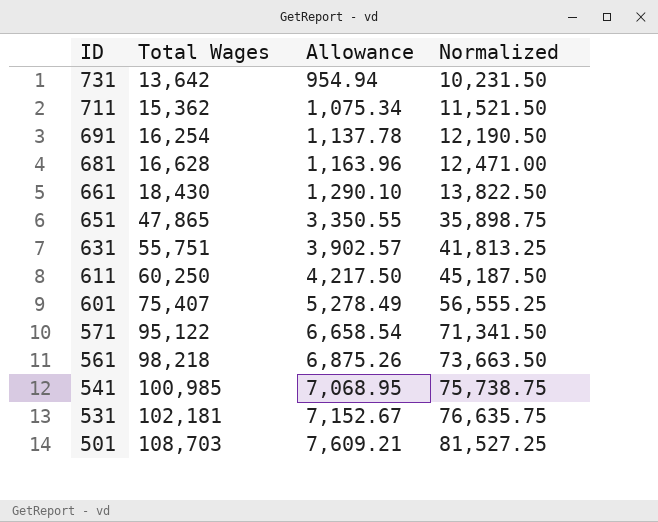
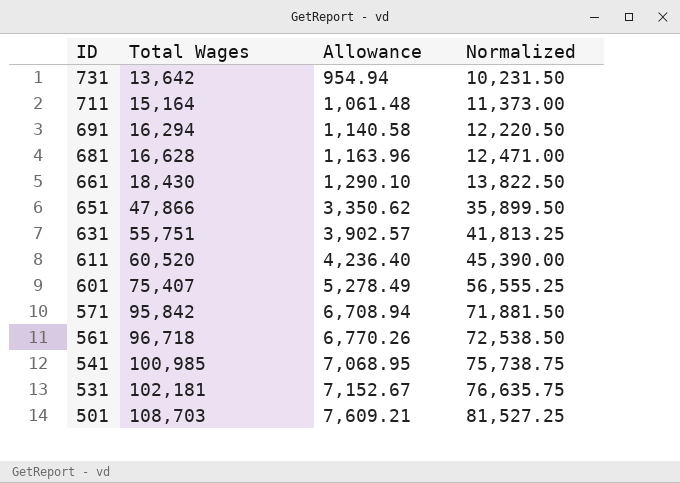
711 | Total Wages: 15,362 -> 15,164
711 | Allowance: 1,075.34 -> 1,061.48
711 | Normalized: 11,521.50 -> 11,373.00
691 | Total Wages: 16,254 -> 16,294
691 | Allowance: 1,137.78 -> 1,140.58
691 | Normalized: 12,190.50 -> 12,220.50
651 | Total Wages: 47,865 -> 47,866
651 | Allowance: 3,350.55 -> 3,350.62
651 | Normalized: 35,898.75 -> 35,899.50
611 | Total Wages: 60,250 -> 60,520
611 | Allowance: 4,217.50 -> 4,236.40
611 | Normalized: 45,187.50 -> 45,390.00
571 | Total Wages: 95,122 -> 95,842
571 | Allowance: 6,658.54 -> 6,708.94
571 | Normalized: 71,341.50 -> 71,881.50
561 | Total Wages: 98,218 -> 96,718
561 | Allowance: 6,875.26 -> 6,770.26
561 | Normalized: 73,663.50 -> 72,538.50

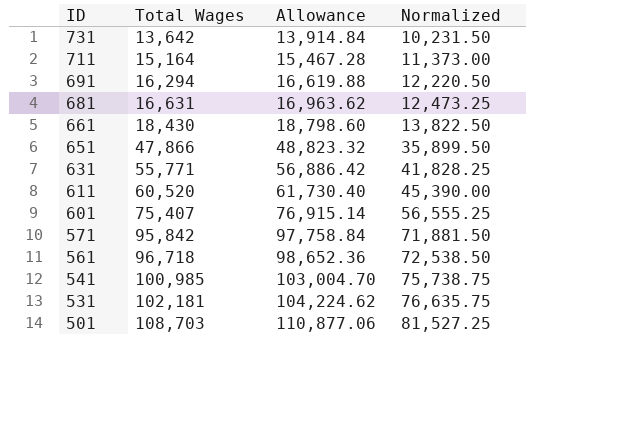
column Allowance | formula: [Total Wages] * 0.07 -> [Total Wages] * 1.02
681 | Total Wages: 16,628 -> 16,631
681 | Normalized: 12,471.00 -> 12,473.25
631 | Total Wages: 55,751 -> 55,771
631 | Normalized: 41,813.25 -> 41,828.25

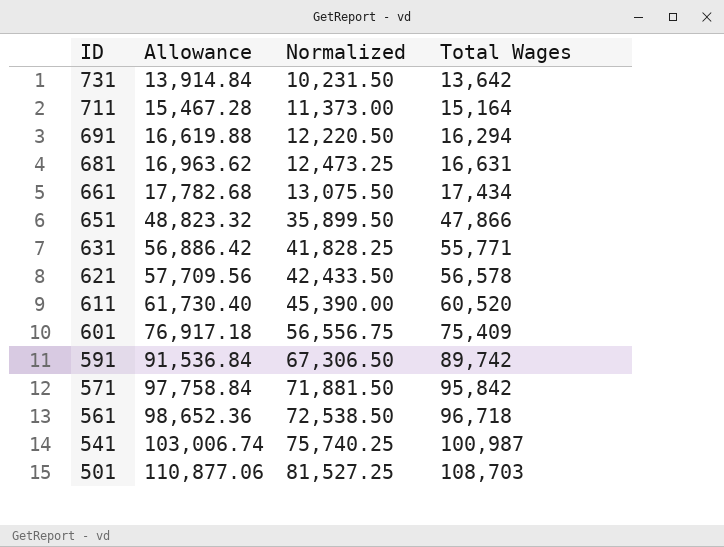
column Total Wages | position: 2 -> 4
row 531: 102,181 | 104,224.62 | 76,635.75 -> none
661 | Allowance: 18,798.60 -> 17,782.68
661 | Normalized: 13,822.50 -> 13,075.50
661 | Total Wages: 18,430 -> 17,434
row 621: none -> 57,709.56 | 42,433.50 | 56,578
601 | Allowance: 76,915.14 -> 76,917.18
601 | Normalized: 56,555.25 -> 56,556.75
601 | Total Wages: 75,407 -> 75,409
row 591: none -> 91,536.84 | 67,306.50 | 89,742
541 | Allowance: 103,004.70 -> 103,006.74
541 | Normalized: 75,738.75 -> 75,740.25
541 | Total Wages: 100,985 -> 100,987

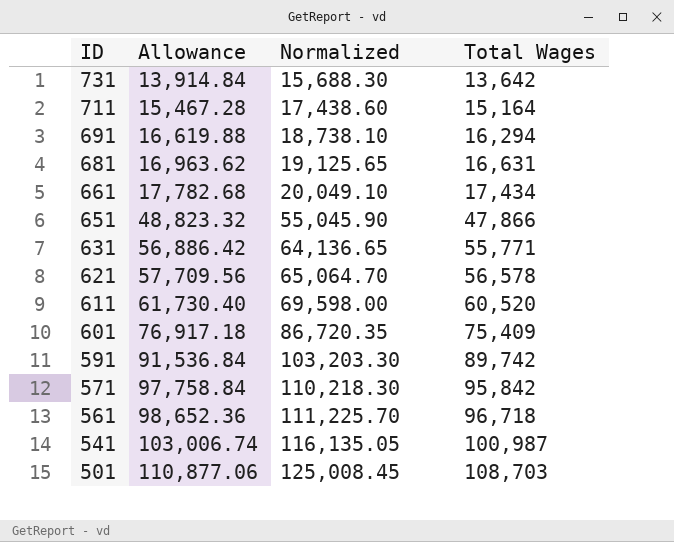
column Normalized | formula: [Total Wages] * 0.75 -> [Total Wages] * 1.15

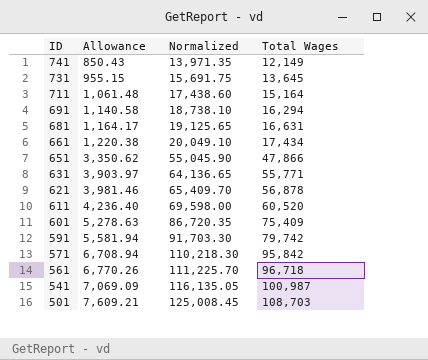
column Allowance | formula: [Total Wages] * 1.02 -> [Total Wages] * 0.07
row 741: none -> 850.43 | 13,971.35 | 12,149
731 | Normalized: 15,688.30 -> 15,691.75
731 | Total Wages: 13,642 -> 13,645
621 | Normalized: 65,064.70 -> 65,409.70
621 | Total Wages: 56,578 -> 56,878
591 | Normalized: 103,203.30 -> 91,703.30
591 | Total Wages: 89,742 -> 79,742

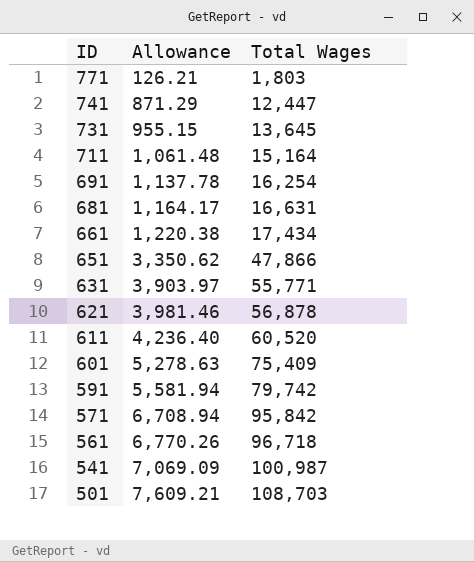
column Normalized | formula: [Total Wages] * 1.15 -> none
row 771: none -> 126.21 | 1,803
741 | Allowance: 850.43 -> 871.29
741 | Total Wages: 12,149 -> 12,447
691 | Allowance: 1,140.58 -> 1,137.78
691 | Total Wages: 16,294 -> 16,254

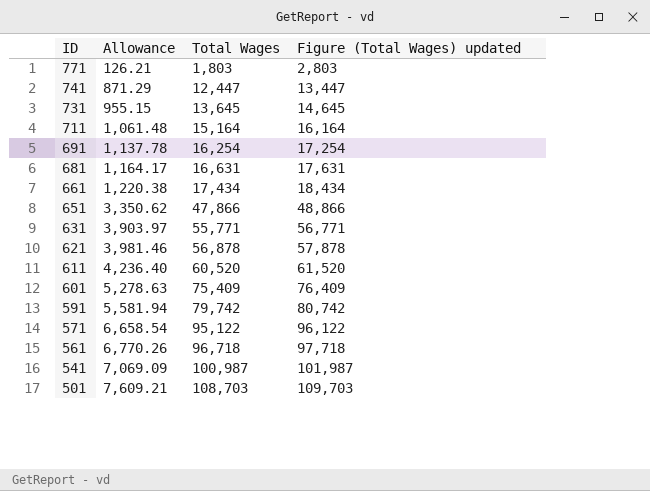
column Figure (Total Wages) updated | formula: none -> [Total Wages] + 1000
571 | Allowance: 6,708.94 -> 6,658.54
571 | Total Wages: 95,842 -> 95,122

